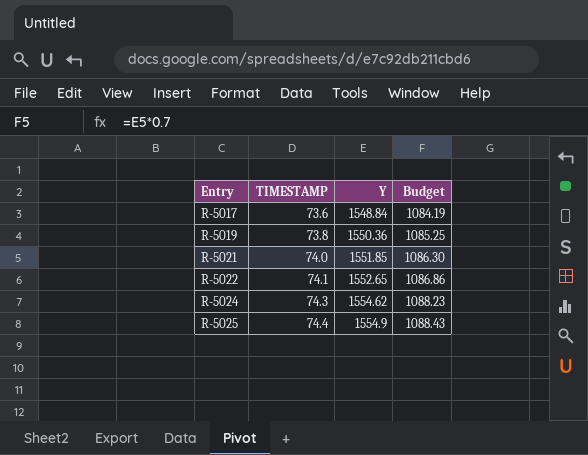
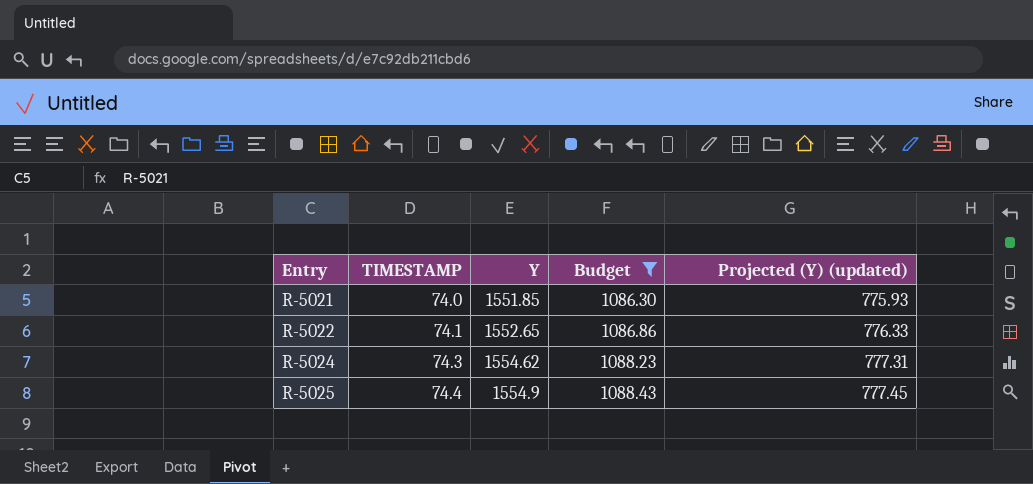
filter: none -> Budget >= 1086.30
column Projected (Y) (updated) | formula: none -> [Y] * 0.5

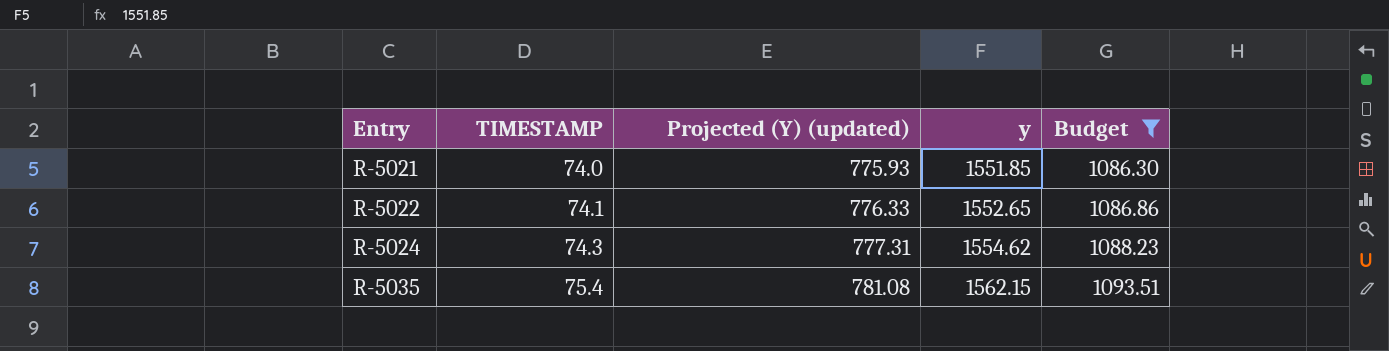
column Projected (Y) (updated) | position: 5 -> 3
column name: Y -> y
row R-5025: 74.4 | 1554.9 | 1088.43 | 777.45 -> none
row R-5035: none -> 75.4 | 781.08 | 1562.15 | 1093.51

